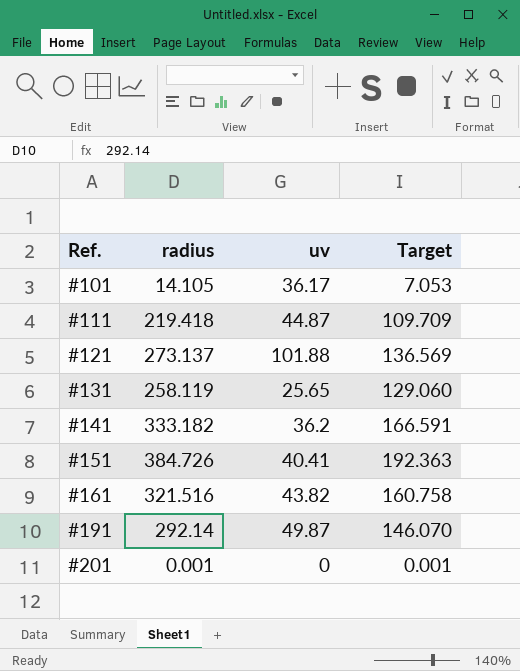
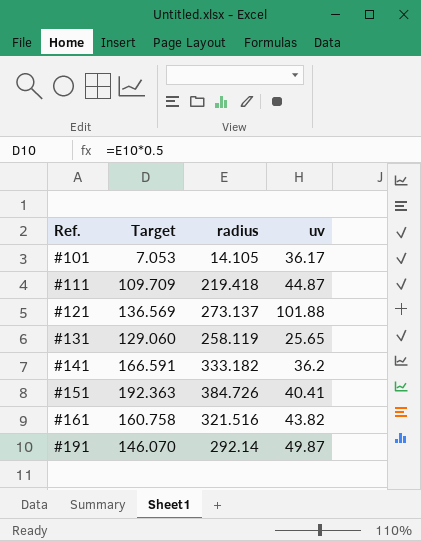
column Target | position: 4 -> 2
row #201: 0.001 | 0 | 0.001 -> none

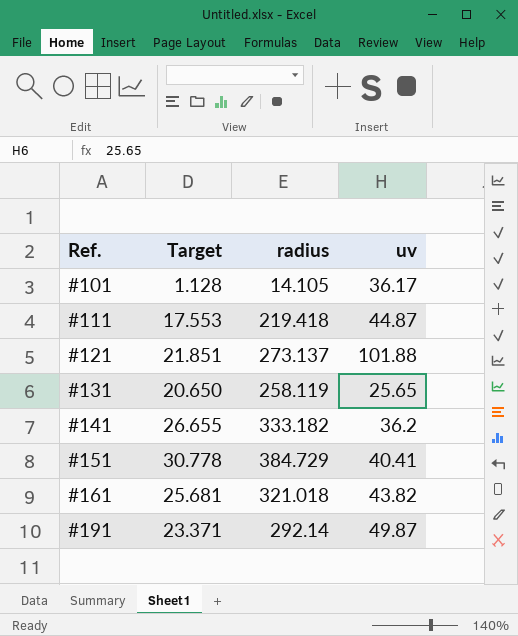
column Target | formula: [radius] * 0.5 -> [radius] * 0.08
#151 | radius: 384.726 -> 384.729
#161 | radius: 321.516 -> 321.018

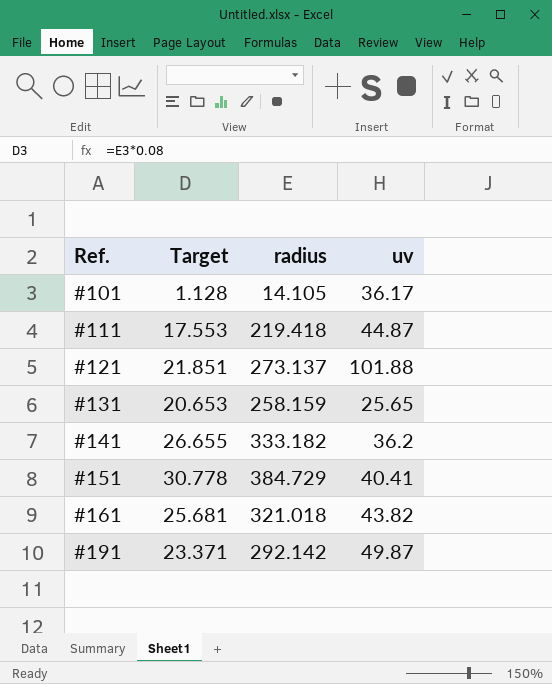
#131 | Target: 20.650 -> 20.653
#131 | radius: 258.119 -> 258.159
#191 | radius: 292.14 -> 292.142

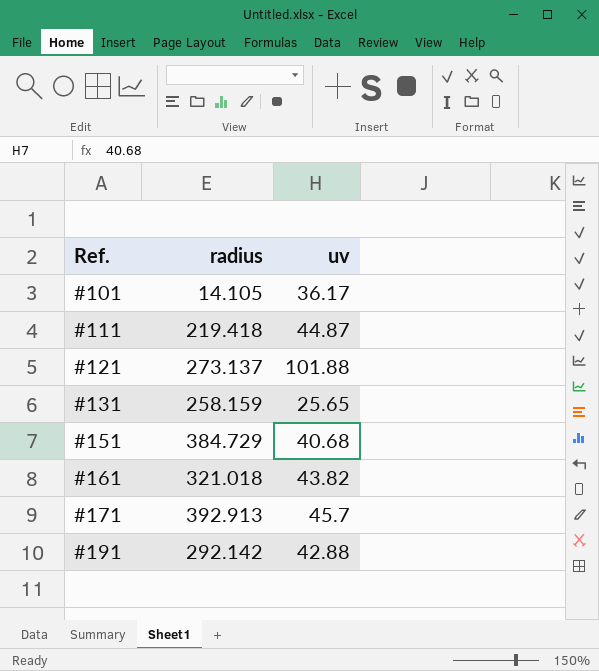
column Target | formula: [radius] * 0.08 -> none
row #141: 26.655 | 333.182 | 36.2 -> none
#151 | uv: 40.41 -> 40.68
row #171: none -> 392.913 | 45.7
#191 | uv: 49.87 -> 42.88

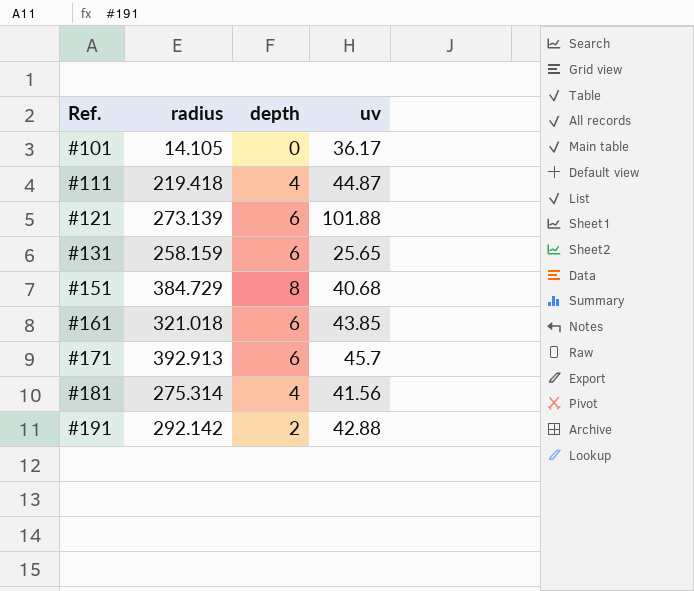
column depth | position: none -> 3
#121 | radius: 273.137 -> 273.139
#161 | uv: 43.82 -> 43.85
row #181: none -> 275.314 | 4 | 41.56

